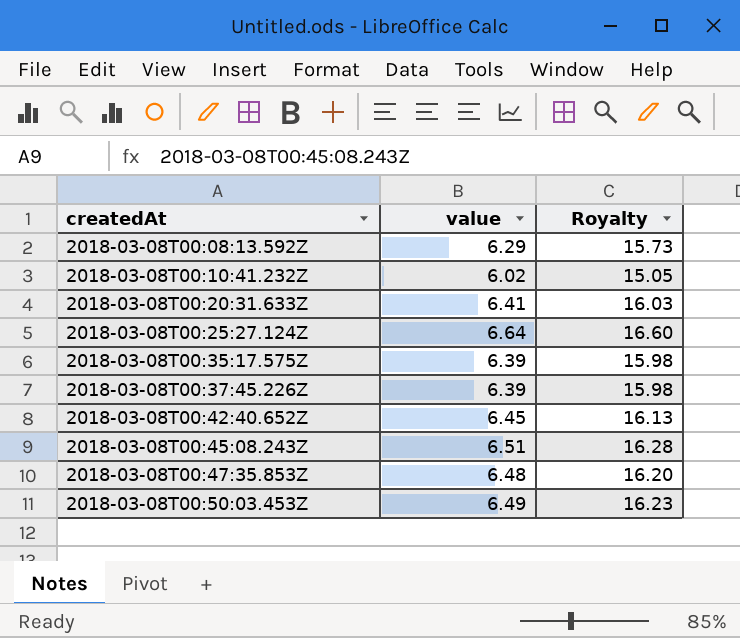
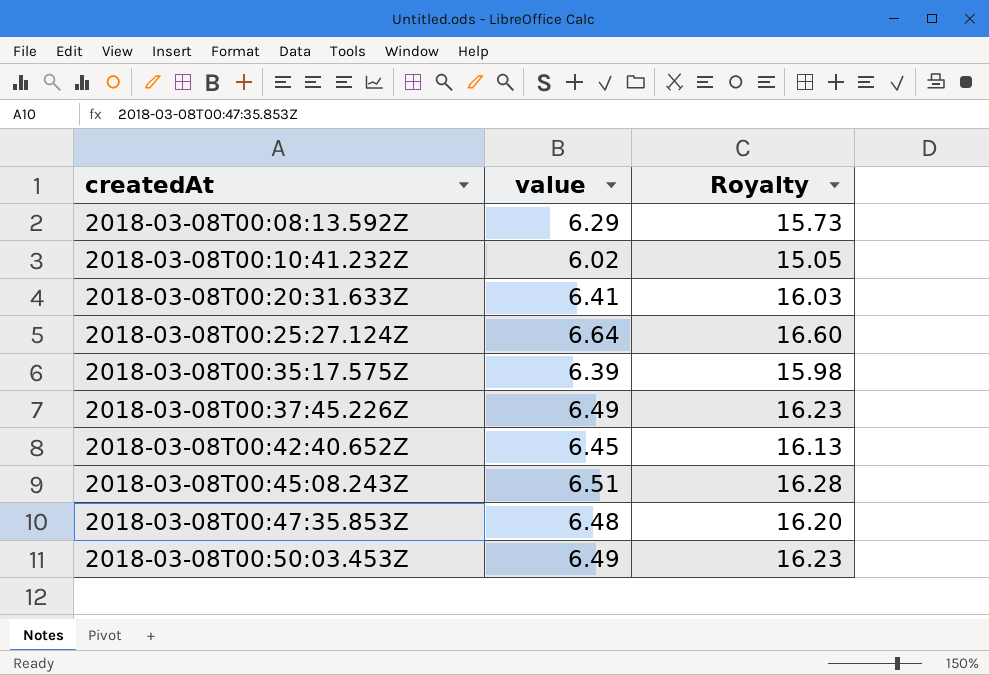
2018-03-08T00:37:45.226Z | value: 6.39 -> 6.49
2018-03-08T00:37:45.226Z | Royalty: 15.98 -> 16.23

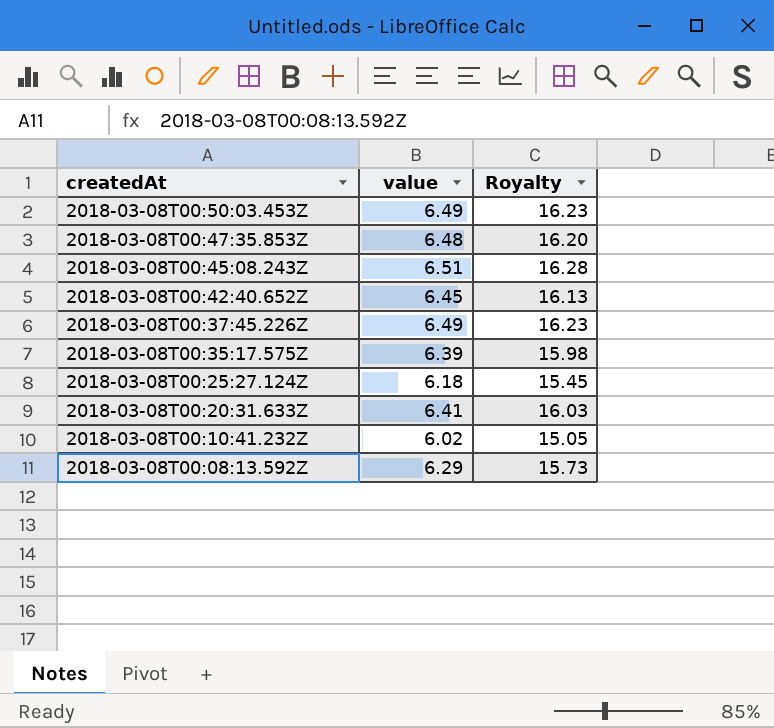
row order: createdAt ascending -> createdAt descending
2018-03-08T00:25:27.124Z | value: 6.64 -> 6.18
2018-03-08T00:25:27.124Z | Royalty: 16.60 -> 15.45

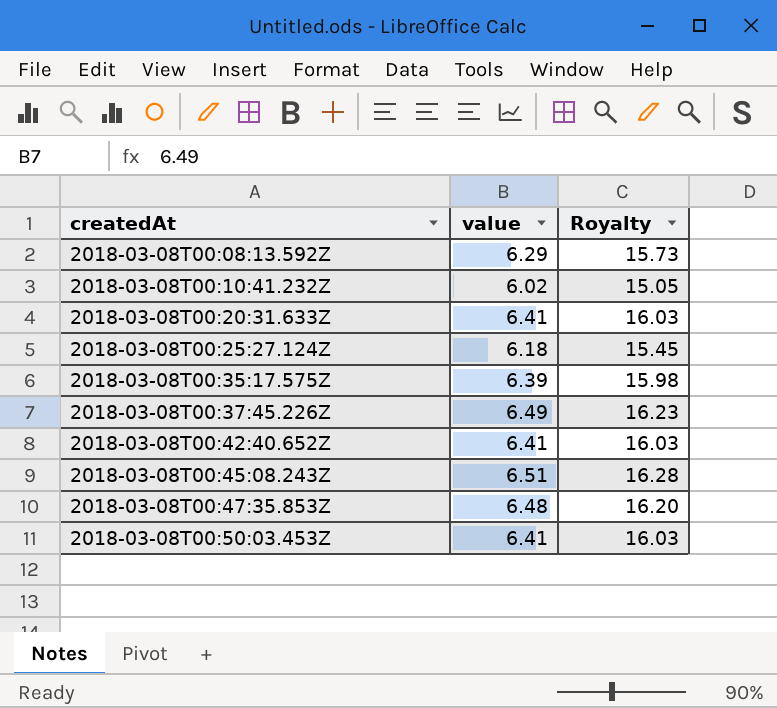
row order: createdAt descending -> createdAt ascending
2018-03-08T00:42:40.652Z | value: 6.45 -> 6.41
2018-03-08T00:42:40.652Z | Royalty: 16.13 -> 16.03
2018-03-08T00:50:03.453Z | value: 6.49 -> 6.41
2018-03-08T00:50:03.453Z | Royalty: 16.23 -> 16.03

